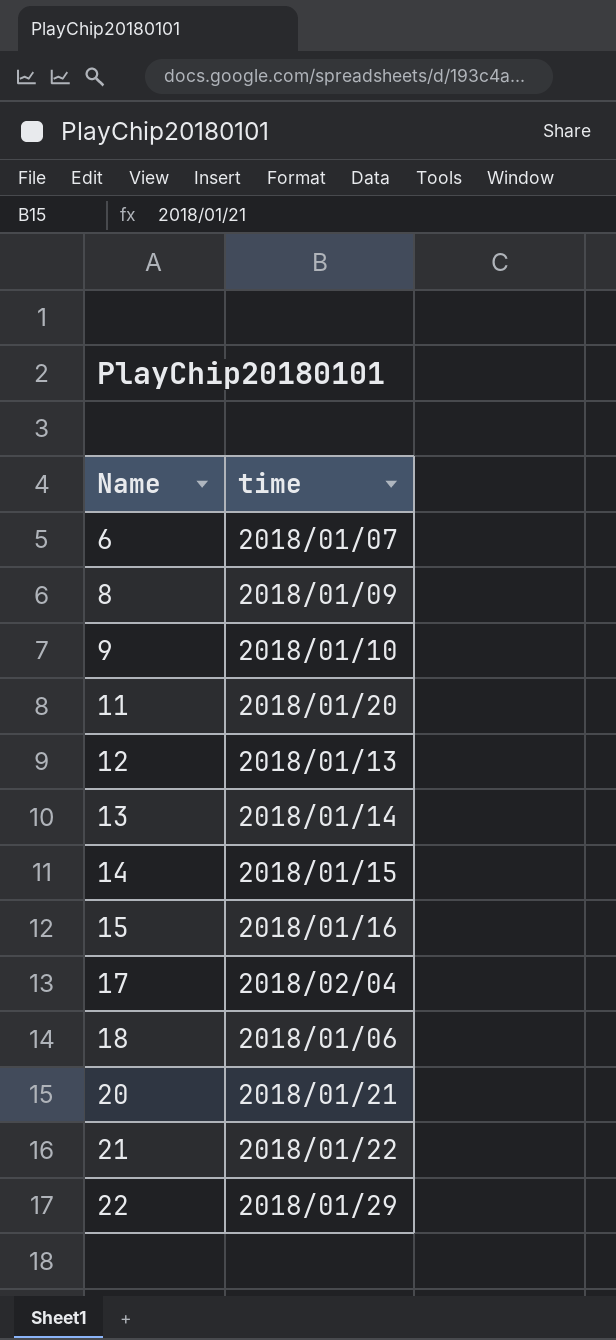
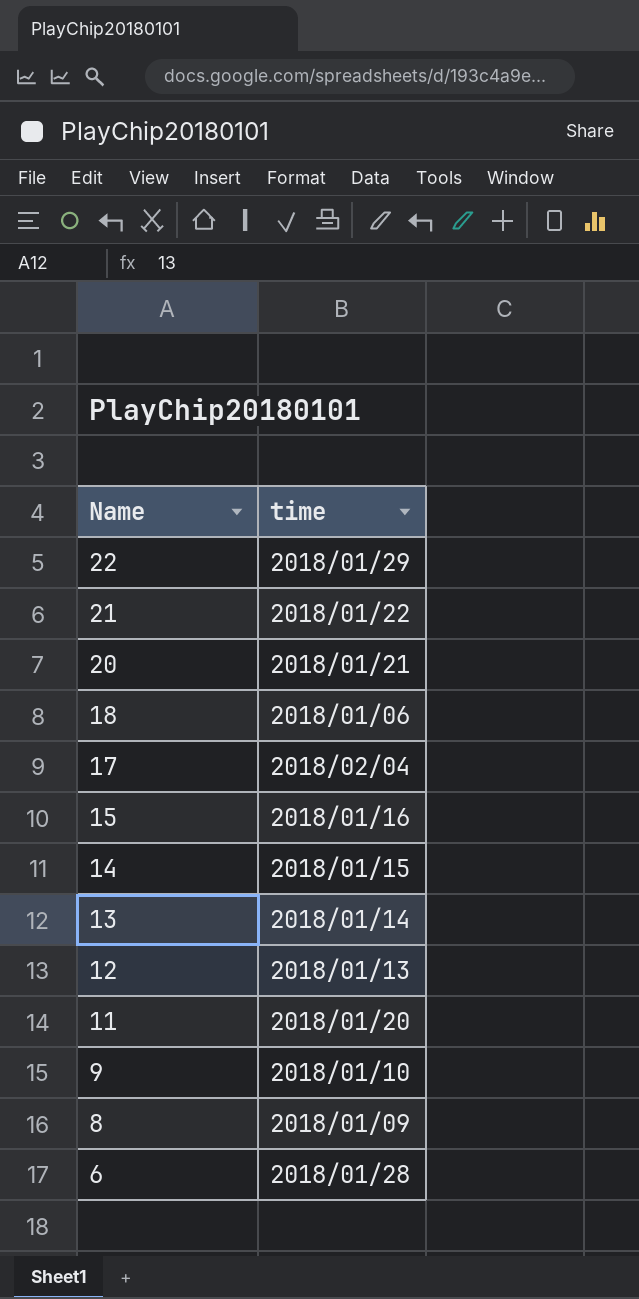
row order: Name ascending -> Name descending
6 | time: 2018/01/07 -> 2018/01/28

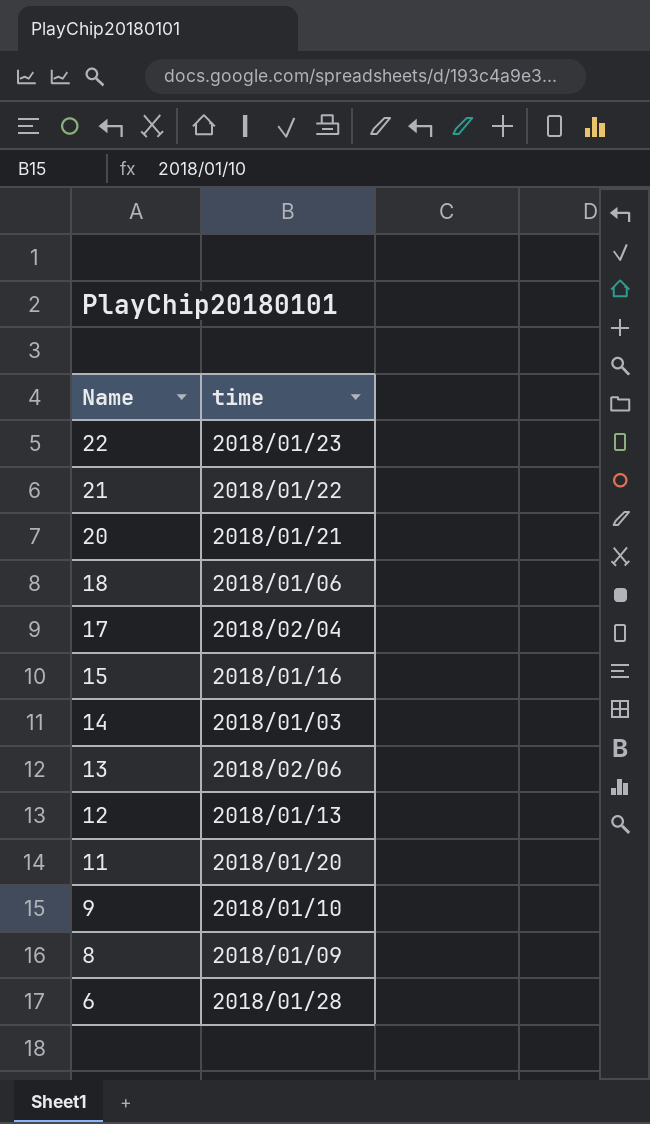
22 | time: 2018/01/29 -> 2018/01/23
14 | time: 2018/01/15 -> 2018/01/03
13 | time: 2018/01/14 -> 2018/02/06

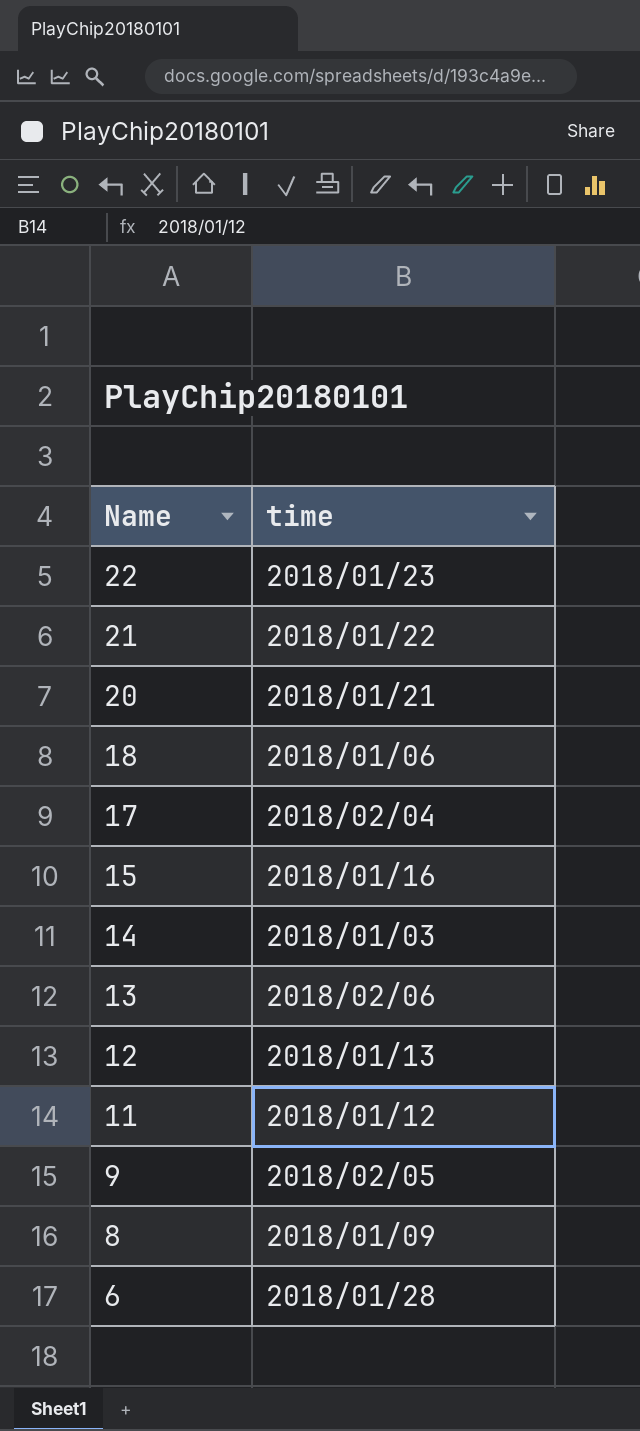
11 | time: 2018/01/20 -> 2018/01/12
9 | time: 2018/01/10 -> 2018/02/05

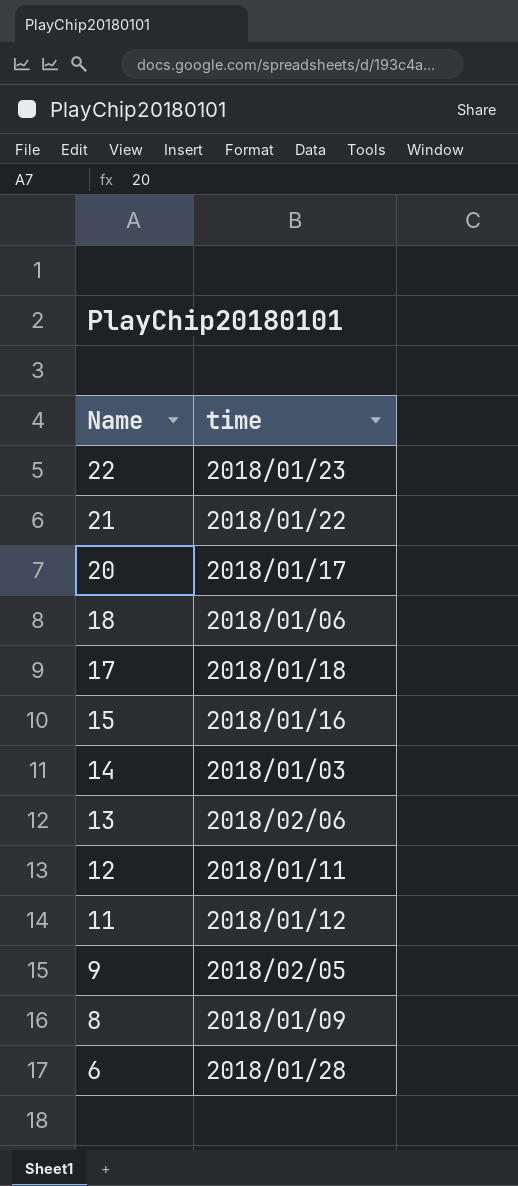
20 | time: 2018/01/21 -> 2018/01/17
17 | time: 2018/02/04 -> 2018/01/18
12 | time: 2018/01/13 -> 2018/01/11

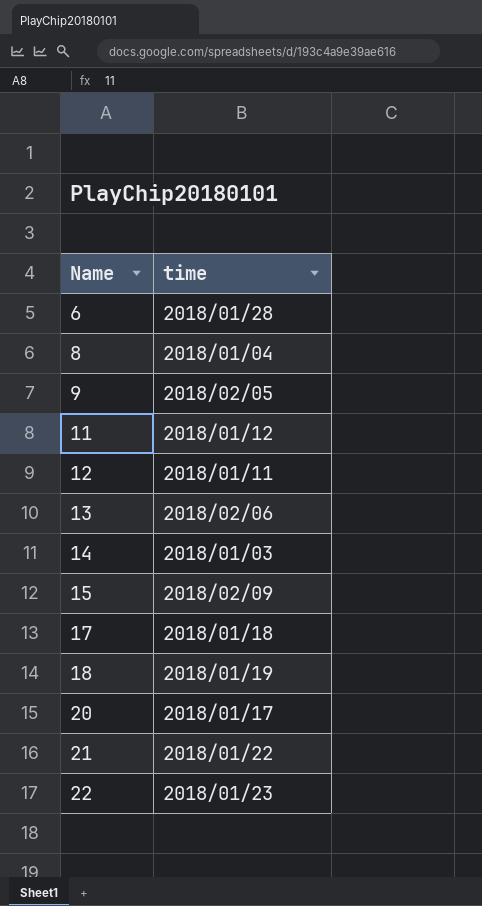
row order: Name descending -> Name ascending
8 | time: 2018/01/09 -> 2018/01/04
15 | time: 2018/01/16 -> 2018/02/09
18 | time: 2018/01/06 -> 2018/01/19

